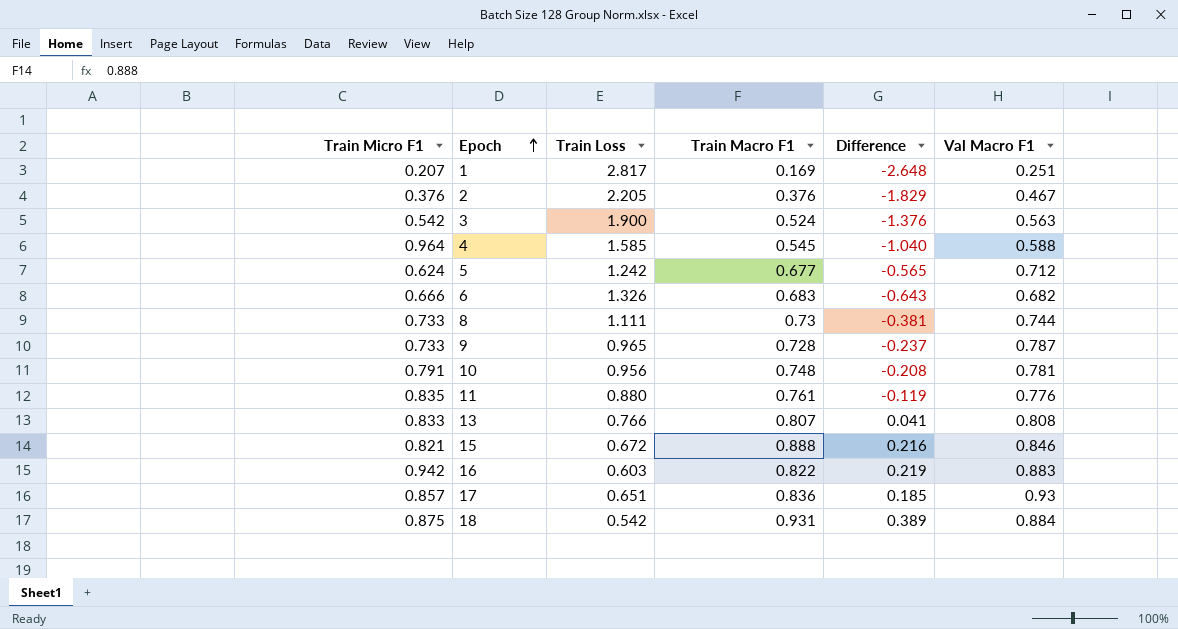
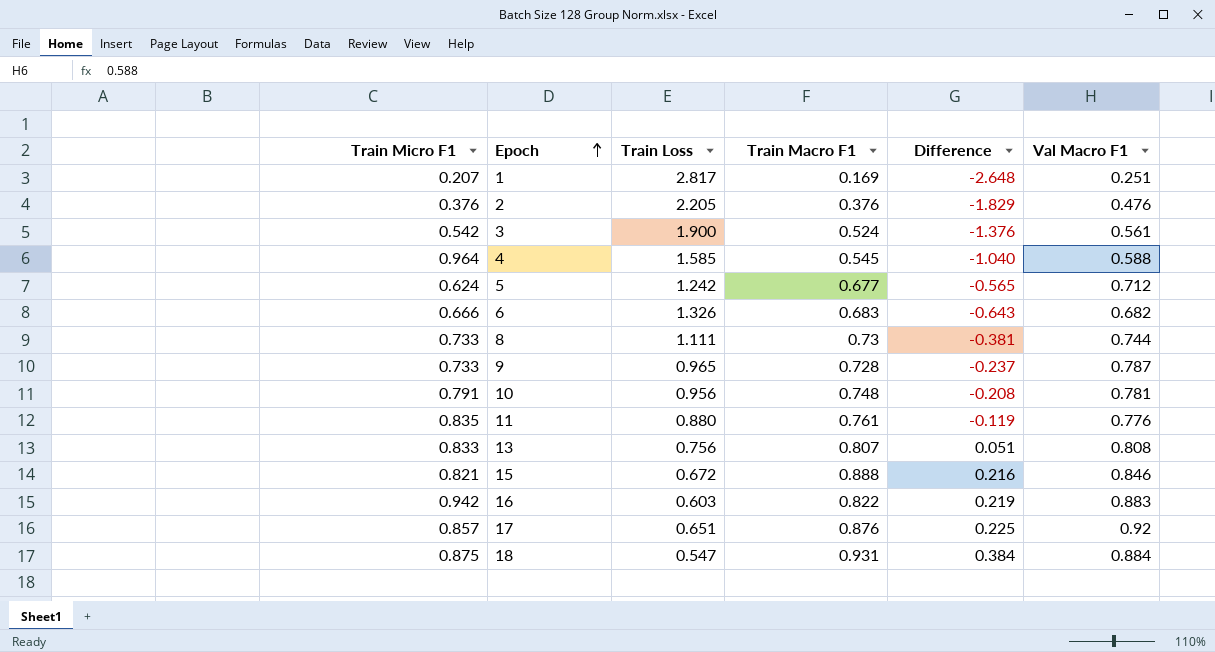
2 | Val Macro F1: 0.467 -> 0.476
3 | Val Macro F1: 0.563 -> 0.561
13 | Train Loss: 0.766 -> 0.756
13 | Difference: 0.041 -> 0.051
17 | Train Macro F1: 0.836 -> 0.876
17 | Difference: 0.185 -> 0.225
17 | Val Macro F1: 0.93 -> 0.92
18 | Train Loss: 0.542 -> 0.547
18 | Difference: 0.389 -> 0.384

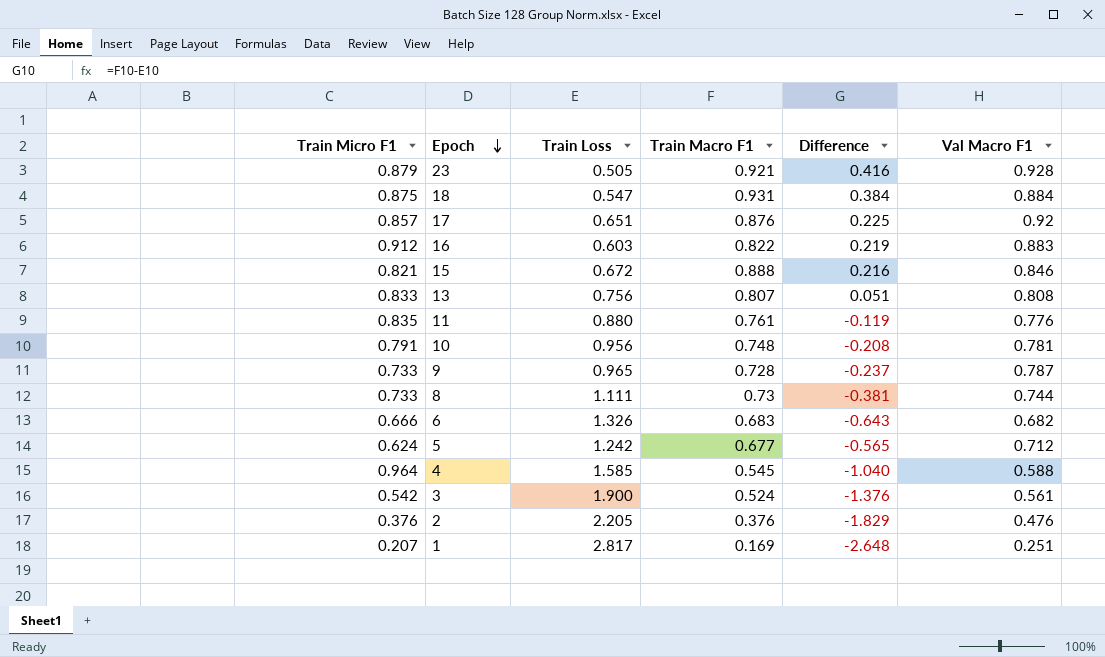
row order: Epoch ascending -> Epoch descending
row 23: none -> 0.879 | 0.505 | 0.921 | 0.416 | 0.928
16 | Train Micro F1: 0.942 -> 0.912

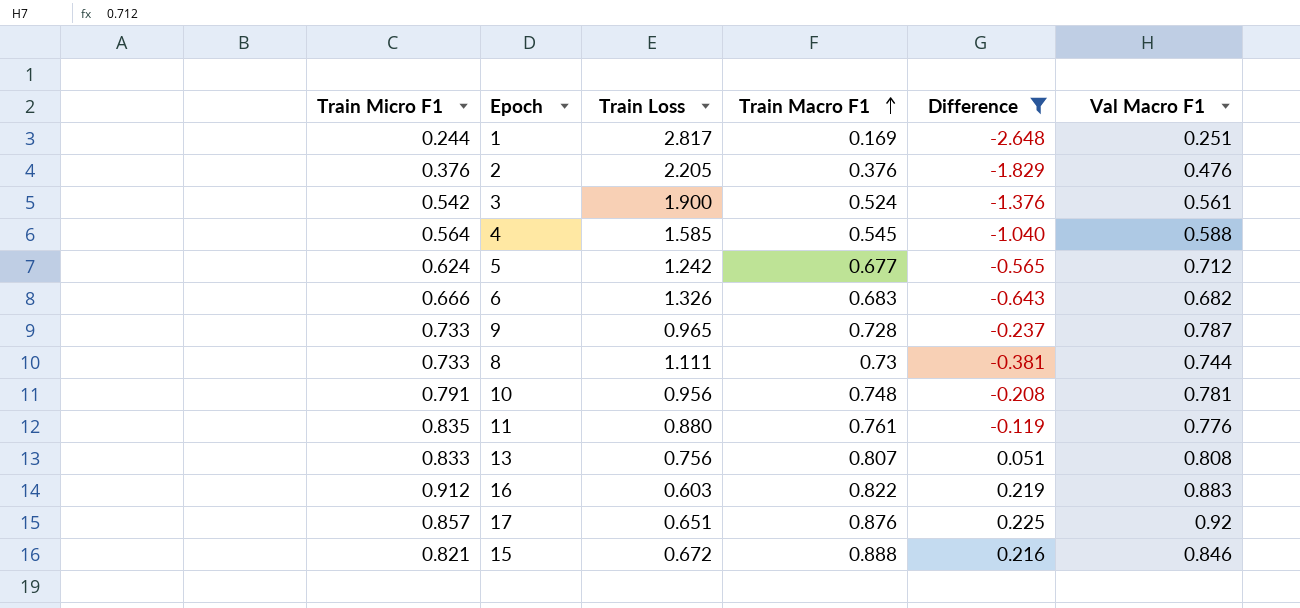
filter: none -> Difference <= 0.225
row order: Epoch descending -> Train Macro F1 ascending
1 | Train Micro F1: 0.207 -> 0.244
4 | Train Micro F1: 0.964 -> 0.564

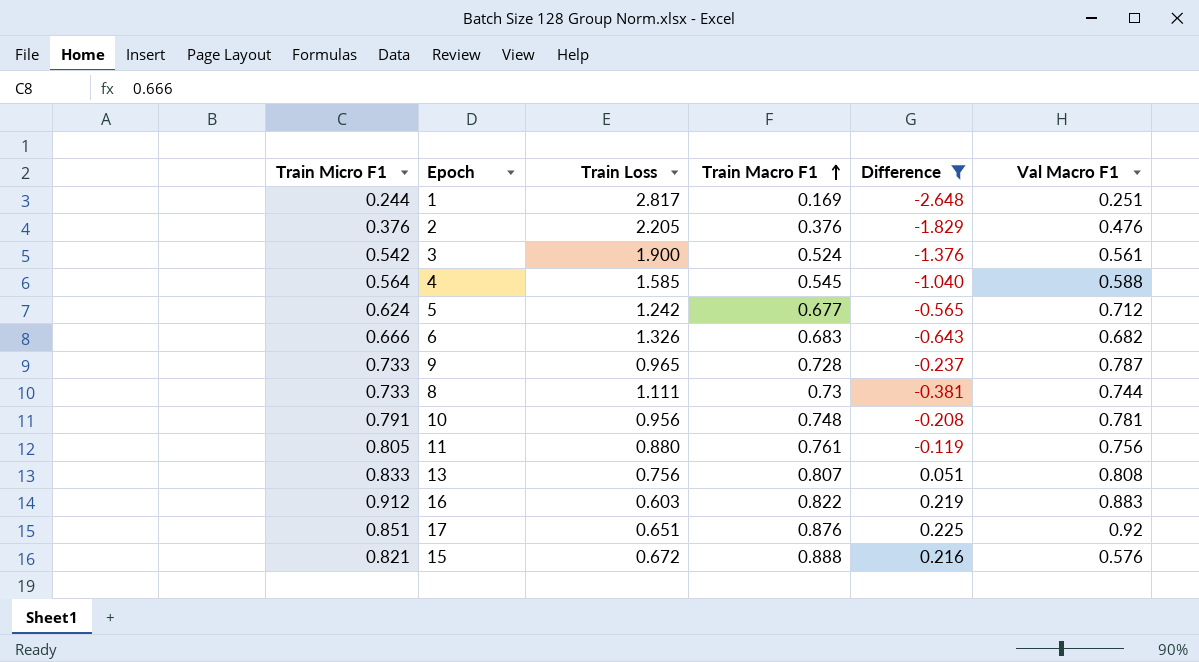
11 | Train Micro F1: 0.835 -> 0.805
11 | Val Macro F1: 0.776 -> 0.756
17 | Train Micro F1: 0.857 -> 0.851
15 | Val Macro F1: 0.846 -> 0.576

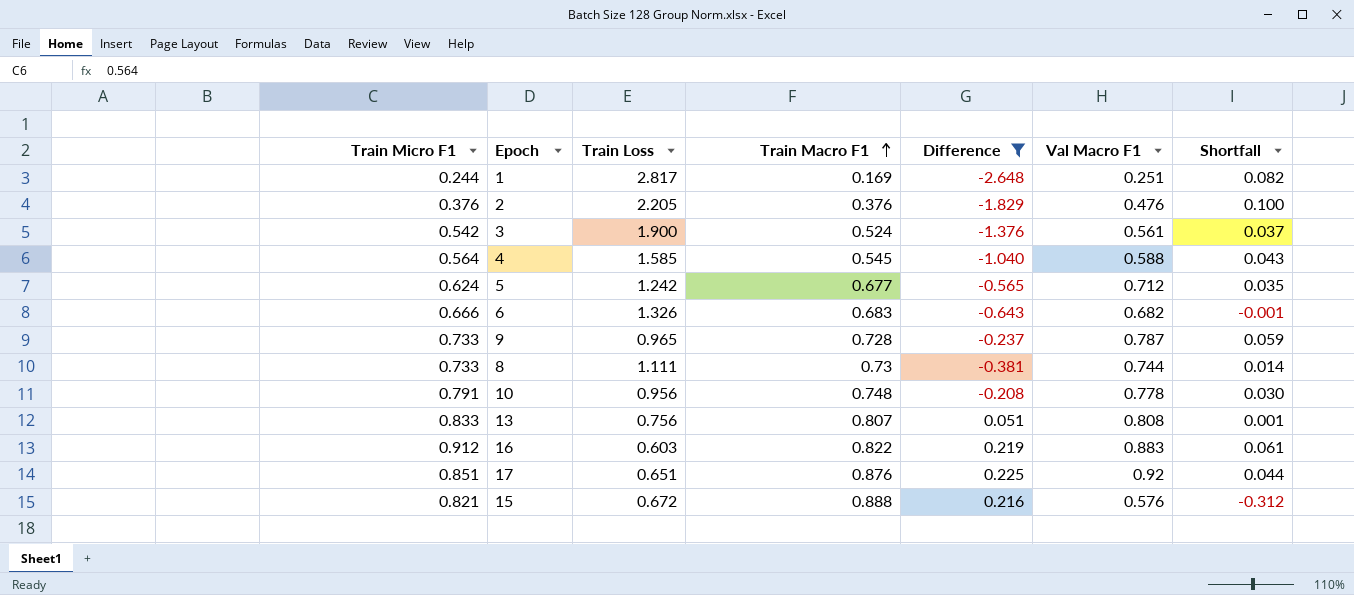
column Shortfall | formula: none -> [Val Macro F1] - [Train Macro F1]
row 11: 0.805 | 0.880 | 0.761 | -0.119 | 0.756 -> none
10 | Val Macro F1: 0.781 -> 0.778

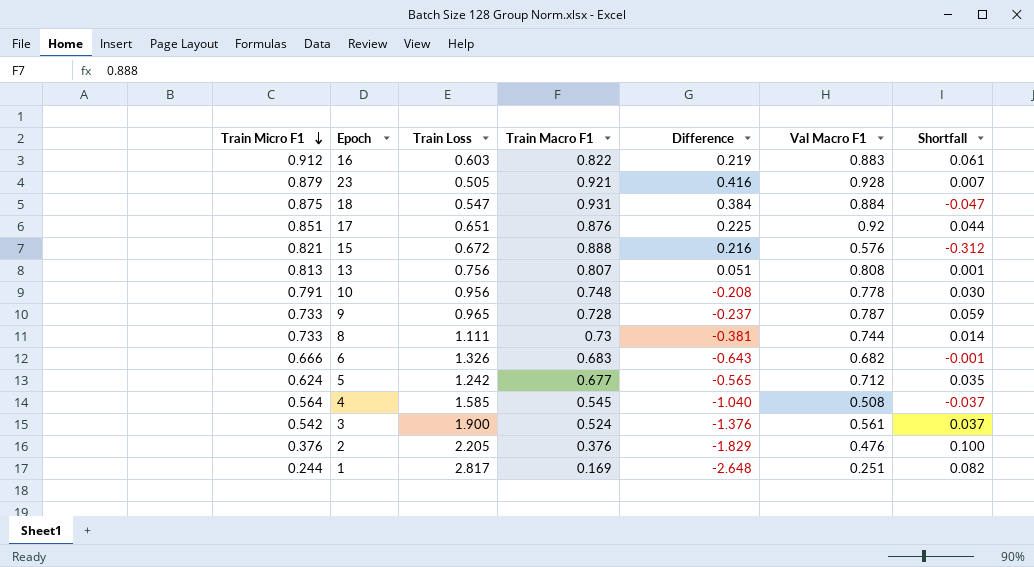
filter: Difference <= 0.225 -> none
row order: Train Macro F1 ascending -> Train Micro F1 descending
13 | Train Micro F1: 0.833 -> 0.813
4 | Val Macro F1: 0.588 -> 0.508
4 | Shortfall: 0.043 -> -0.037

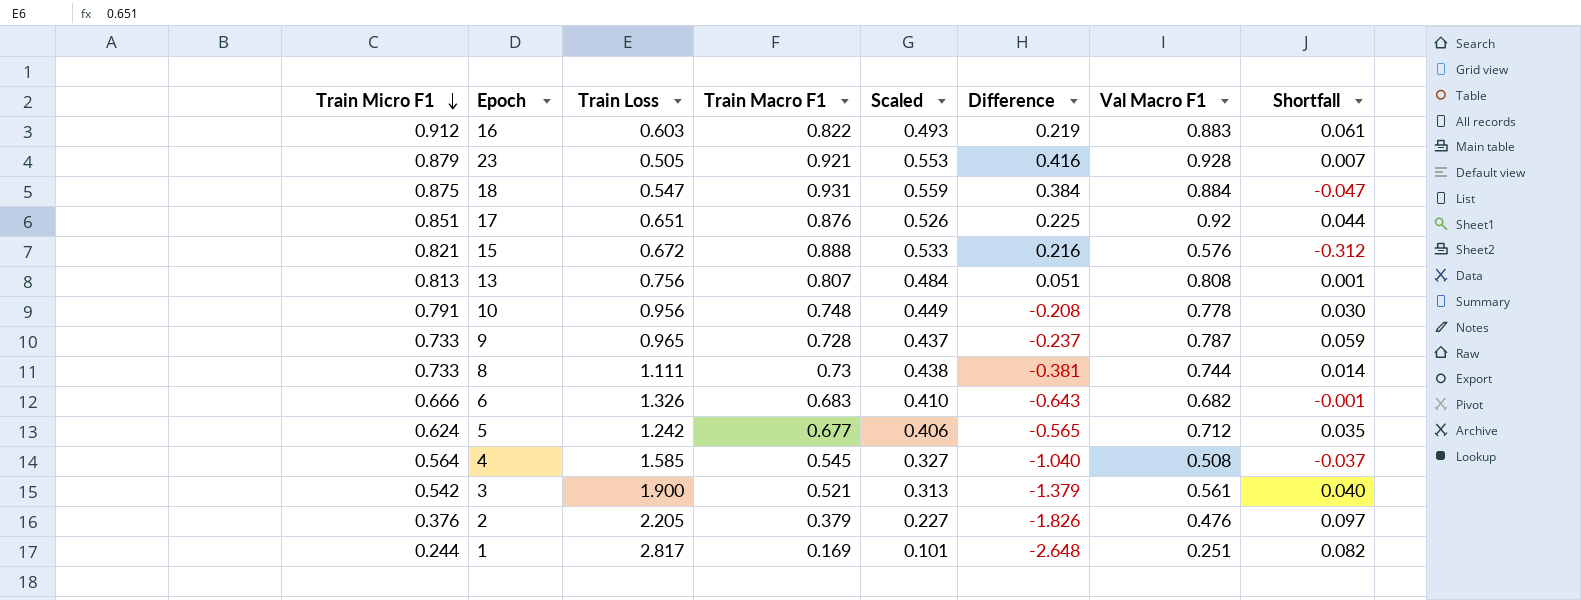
column Scaled | formula: none -> [Train Macro F1] * 0.6
3 | Train Macro F1: 0.524 -> 0.521
3 | Difference: -1.376 -> -1.379
3 | Shortfall: 0.037 -> 0.040
2 | Train Macro F1: 0.376 -> 0.379
2 | Difference: -1.829 -> -1.826
2 | Shortfall: 0.100 -> 0.097

